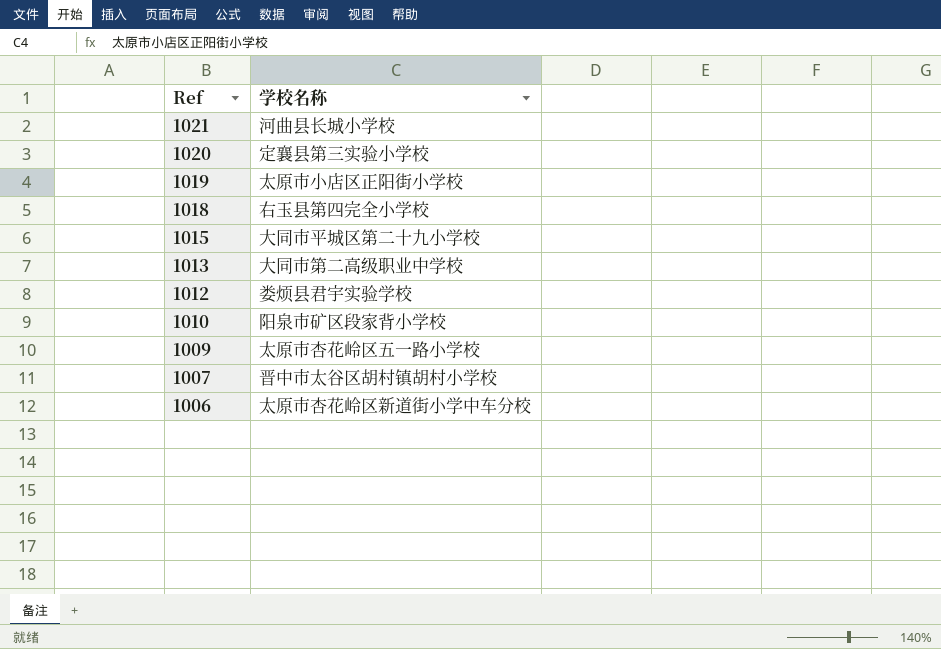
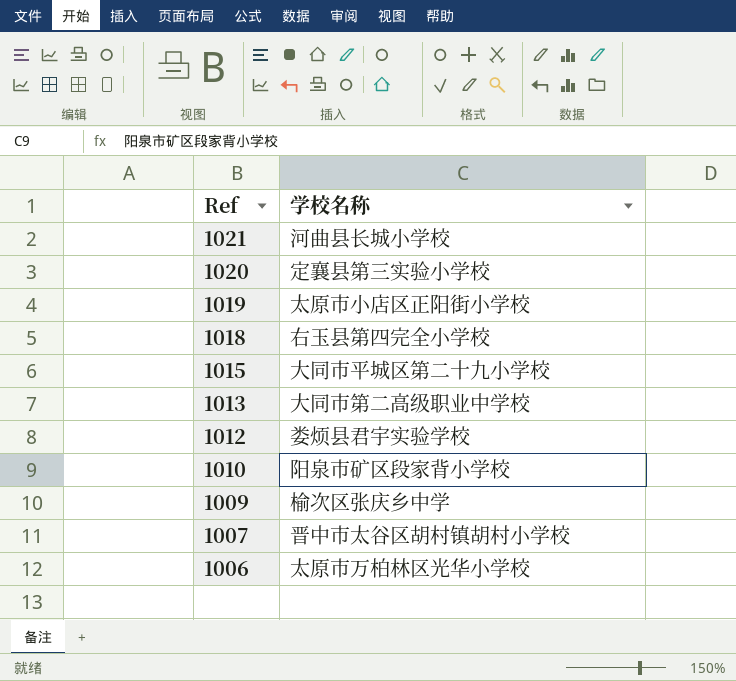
1009 | 学校名称: 太原市杏花岭区五一路小学校 -> 榆次区张庆乡中学
1006 | 学校名称: 太原市杏花岭区新道街小学中车分校 -> 太原市万柏林区光华小学校

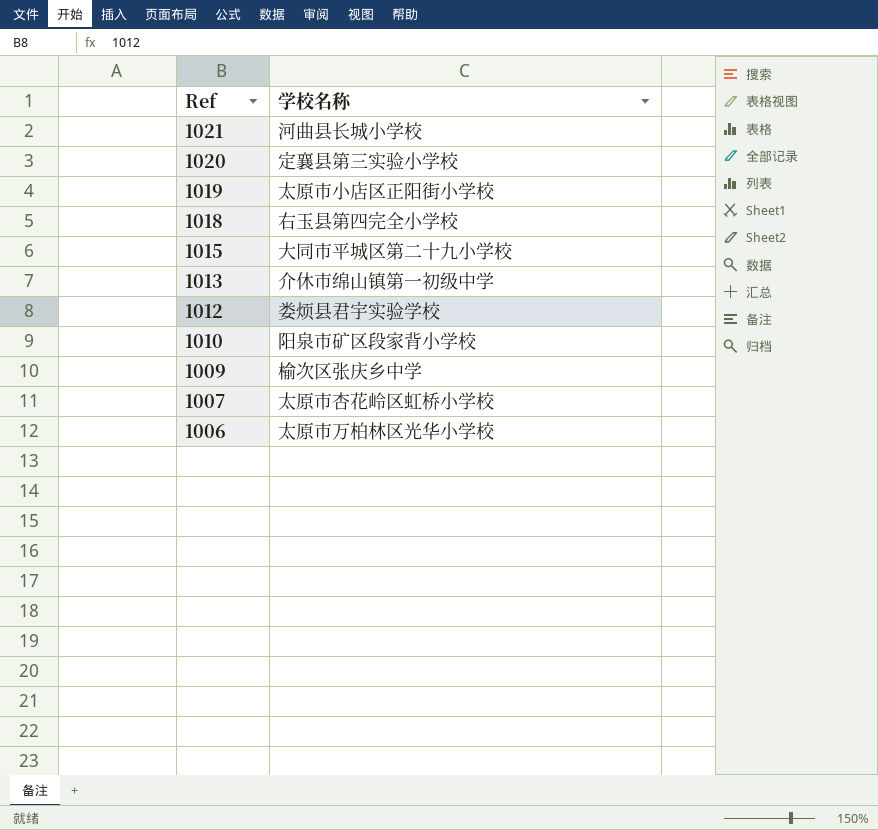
1013 | 学校名称: 大同市第二高级职业中学校 -> 介休市绵山镇第一初级中学
1007 | 学校名称: 晋中市太谷区胡村镇胡村小学校 -> 太原市杏花岭区虹桥小学校

